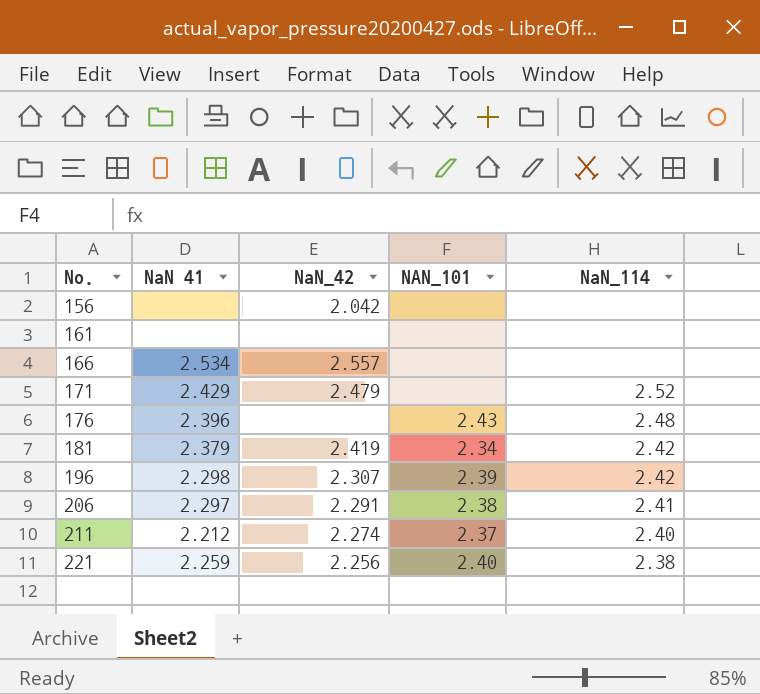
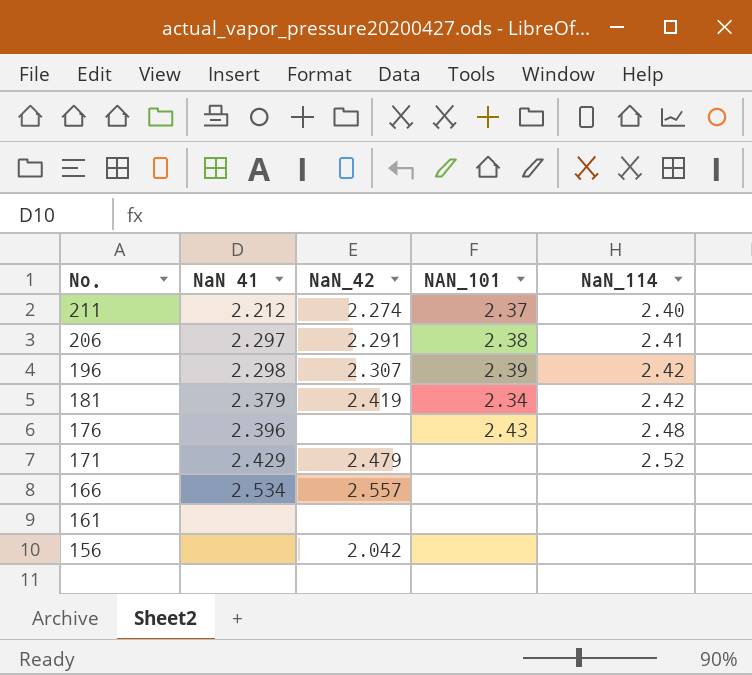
row order: No. ascending -> No. descending
row 221: 2.259 | 2.256 | 2.40 | 2.38 -> none

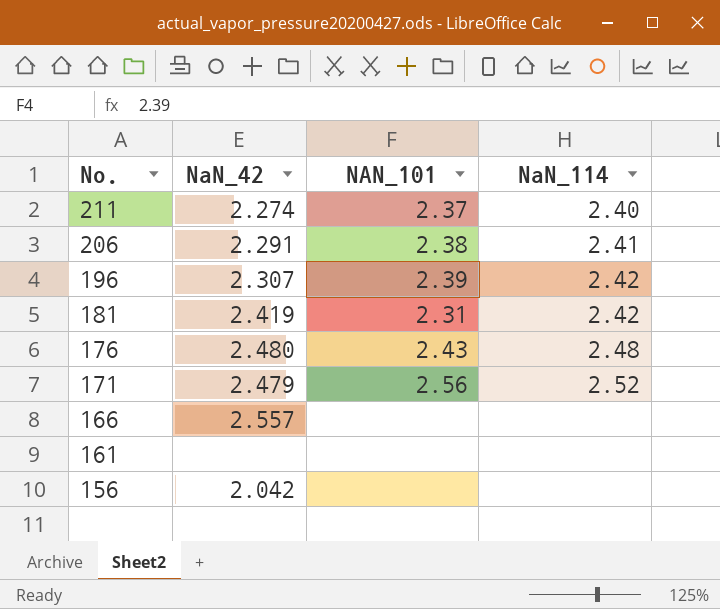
column NaN 41 | position: 2 -> none
181 | NAN_101: 2.34 -> 2.31
176 | NaN_42: none -> 2.480
171 | NAN_101: none -> 2.56

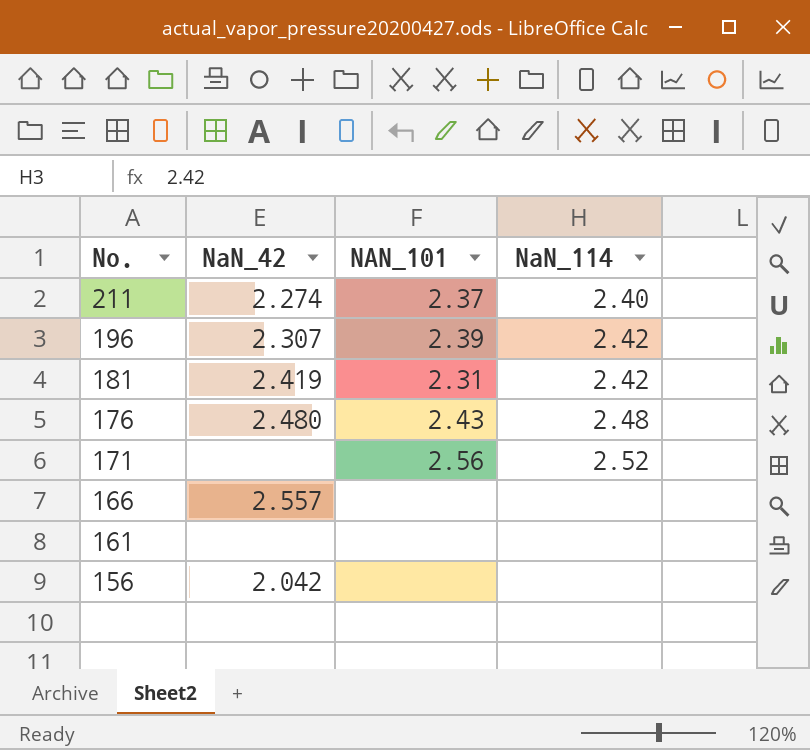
row 206: 2.291 | 2.38 | 2.41 -> none
171 | NaN_42: 2.479 -> none

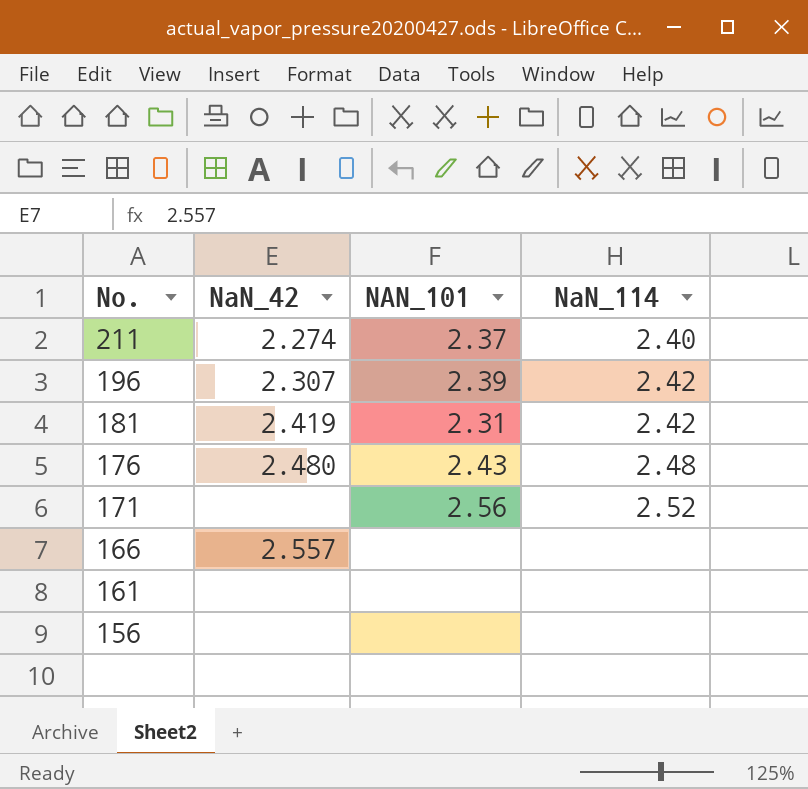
156 | NaN_42: 2.042 -> none

